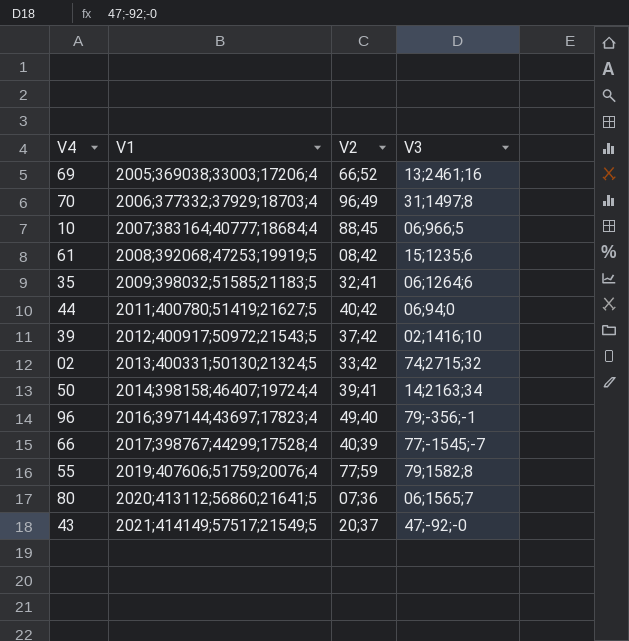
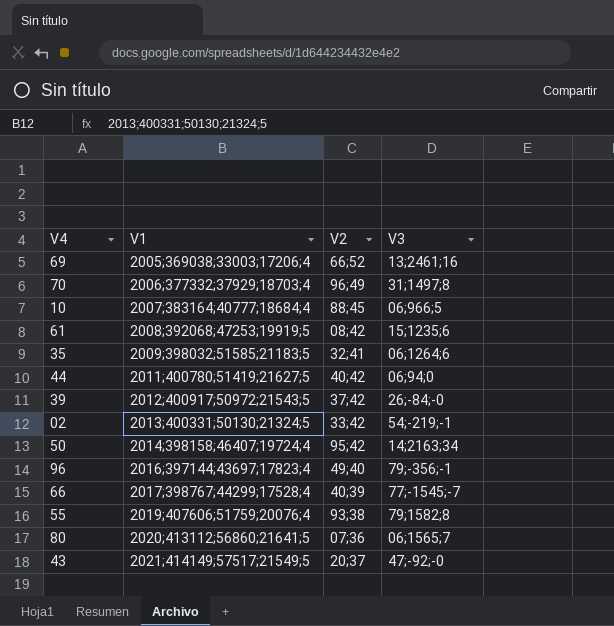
39 | V3: 02;1416;10 -> 26;-84;-0
02 | V3: 74;2715;32 -> 54;-219;-1
50 | V2: 39;41 -> 95;42
55 | V2: 77;59 -> 93;38

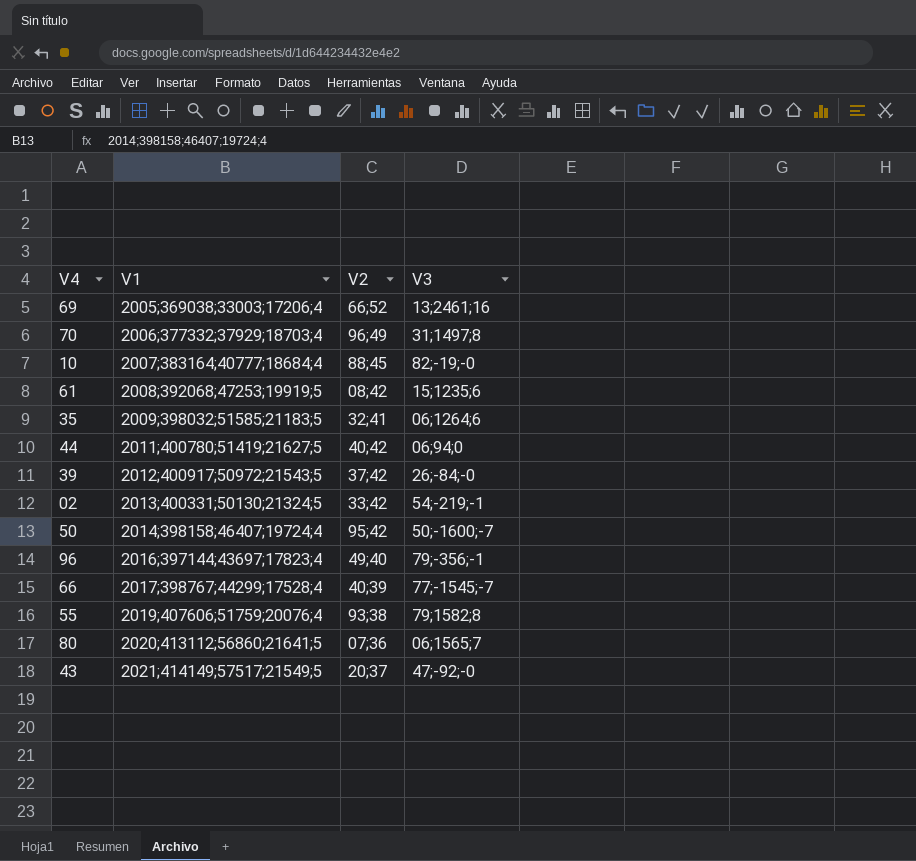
10 | V3: 06;966;5 -> 82;-19;-0
50 | V3: 14;2163;34 -> 50;-1600;-7

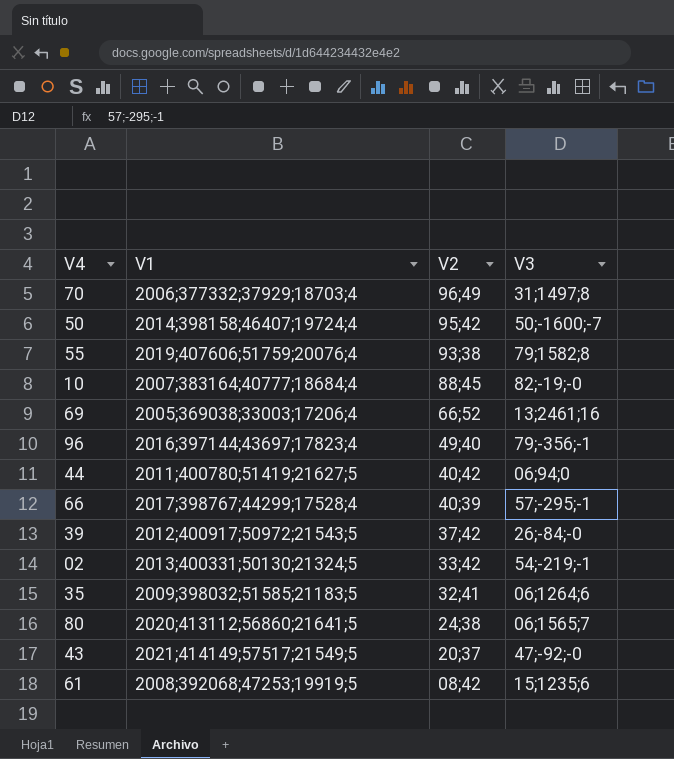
row order: V1 ascending -> V2 descending
66 | V3: 77;-1545;-7 -> 57;-295;-1
80 | V2: 07;36 -> 24;38

